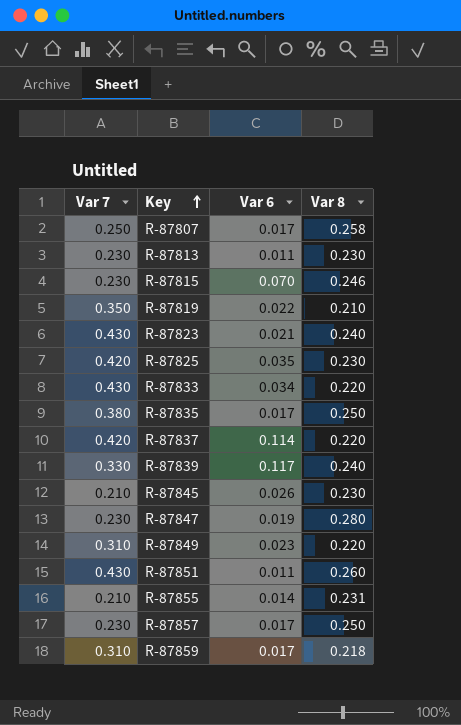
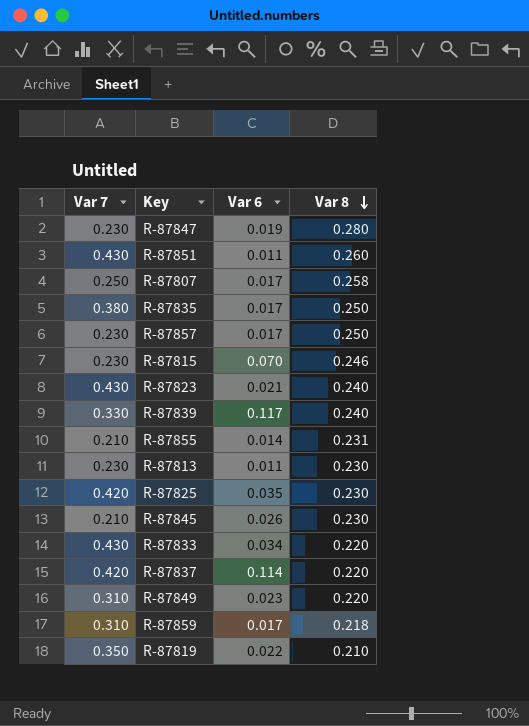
row order: Key ascending -> Var 8 descending

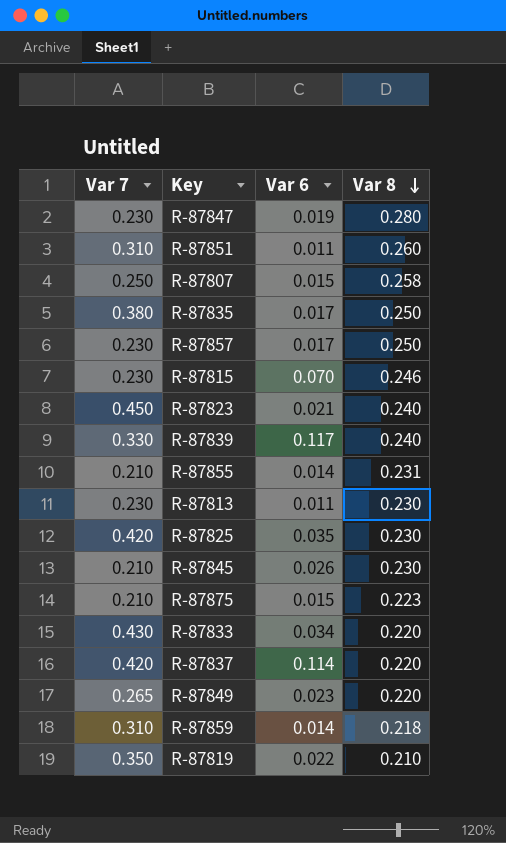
R-87851 | Var 7: 0.430 -> 0.310
R-87807 | Var 6: 0.017 -> 0.015
R-87823 | Var 7: 0.430 -> 0.450
row R-87875: none -> 0.210 | 0.015 | 0.223
R-87849 | Var 7: 0.310 -> 0.265
R-87859 | Var 6: 0.017 -> 0.014

